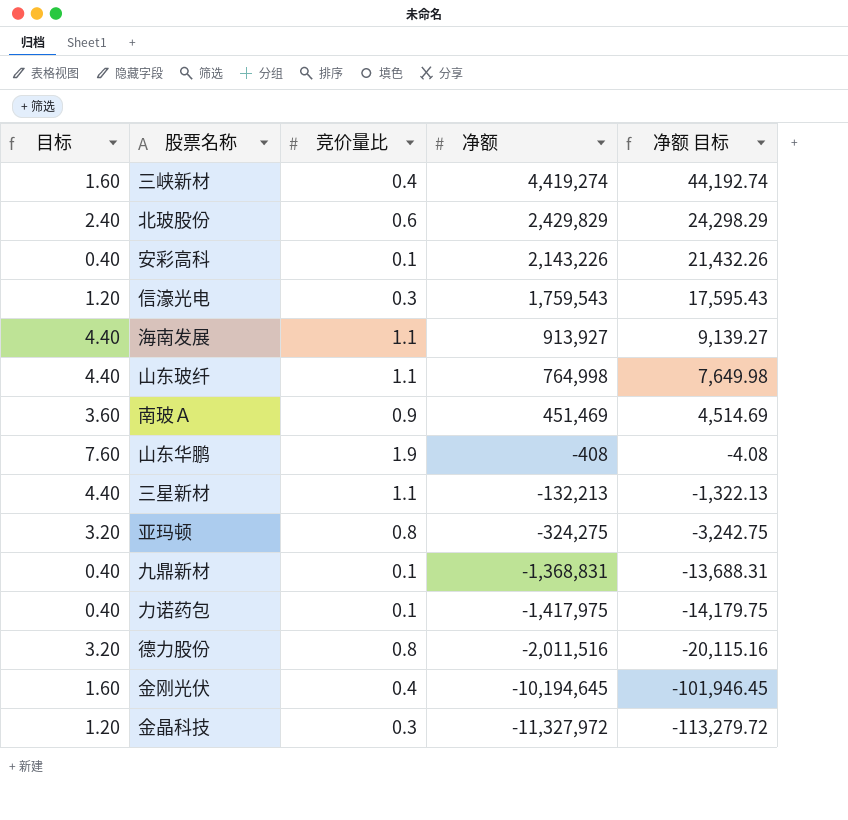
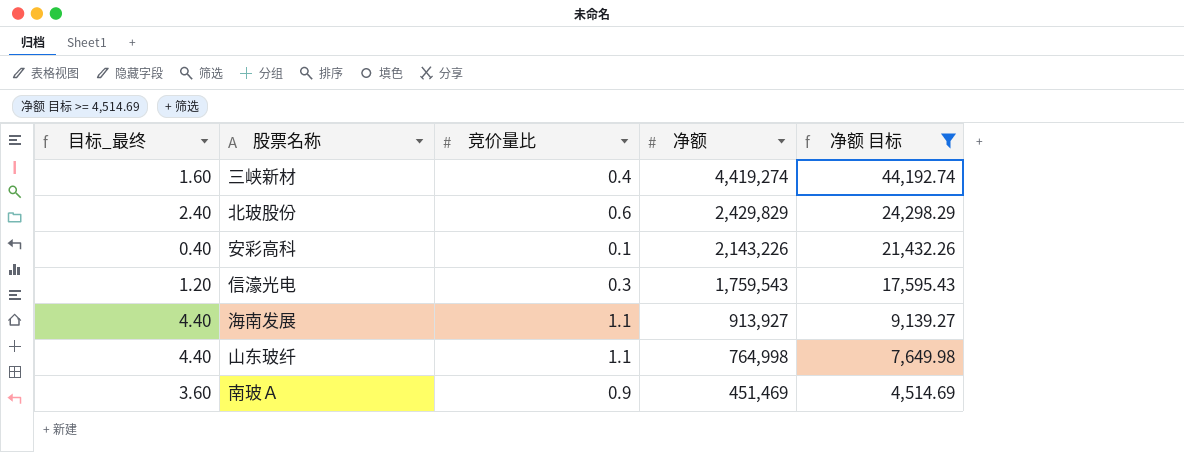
filter: none -> 净额 目标 >= 4,514.69
column name: 目标 -> 目标_最终

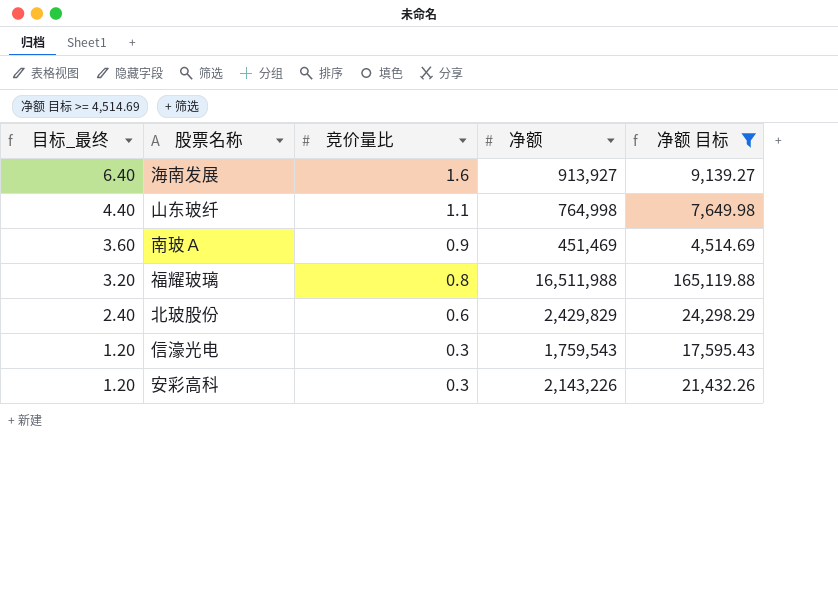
row order: 净额 descending -> 目标_最终 descending
row 三峡新材: 1.60 | 0.4 | 4,419,274 | 44,192.74 -> none
海南发展 | 目标_最终: 4.40 -> 6.40
海南发展 | 竞价量比: 1.1 -> 1.6
row 福耀玻璃: none -> 3.20 | 0.8 | 16,511,988 | 165,119.88
安彩高科 | 目标_最终: 0.40 -> 1.20
安彩高科 | 竞价量比: 0.1 -> 0.3

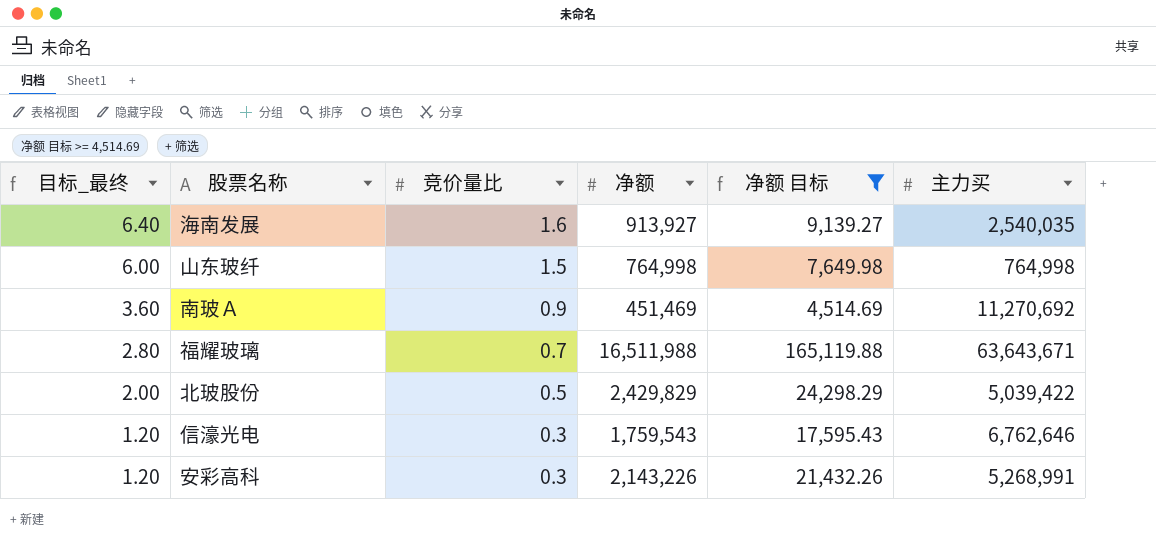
column 主力买 | position: none -> 6
山东玻纤 | 目标_最终: 4.40 -> 6.00
山东玻纤 | 竞价量比: 1.1 -> 1.5
福耀玻璃 | 目标_最终: 3.20 -> 2.80
福耀玻璃 | 竞价量比: 0.8 -> 0.7
北玻股份 | 目标_最终: 2.40 -> 2.00
北玻股份 | 竞价量比: 0.6 -> 0.5

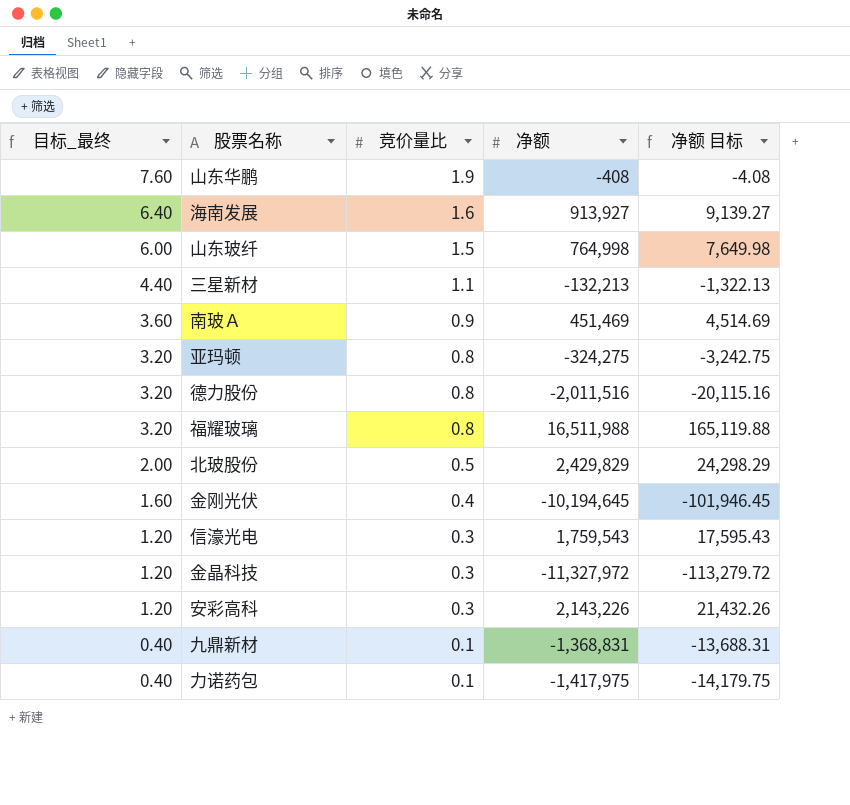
filter: 净额 目标 >= 4,514.69 -> none
column 主力买 | position: 6 -> none
福耀玻璃 | 目标_最终: 2.80 -> 3.20
福耀玻璃 | 竞价量比: 0.7 -> 0.8

